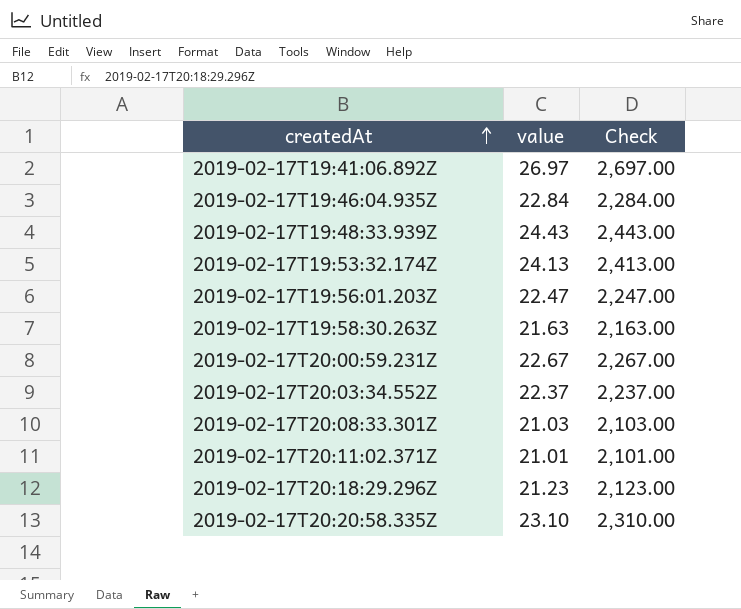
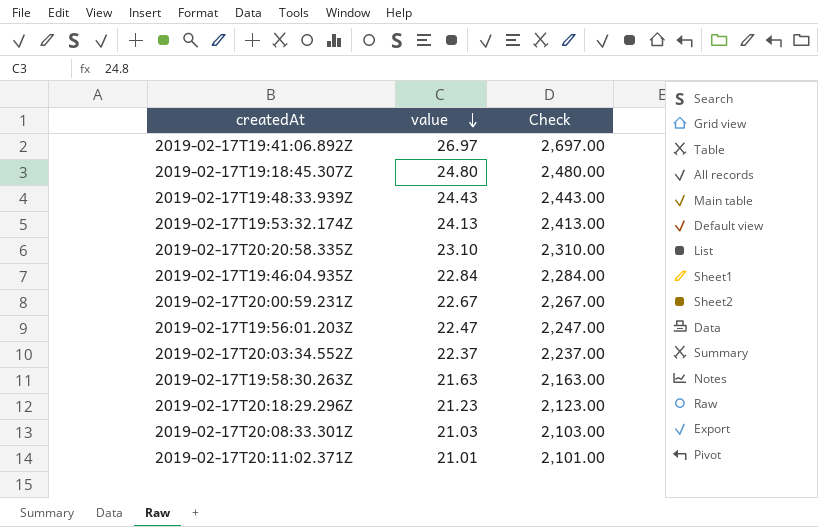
row order: createdAt ascending -> value descending
row 2019-02-17T19:18:45.307Z: none -> 24.80 | 2,480.00

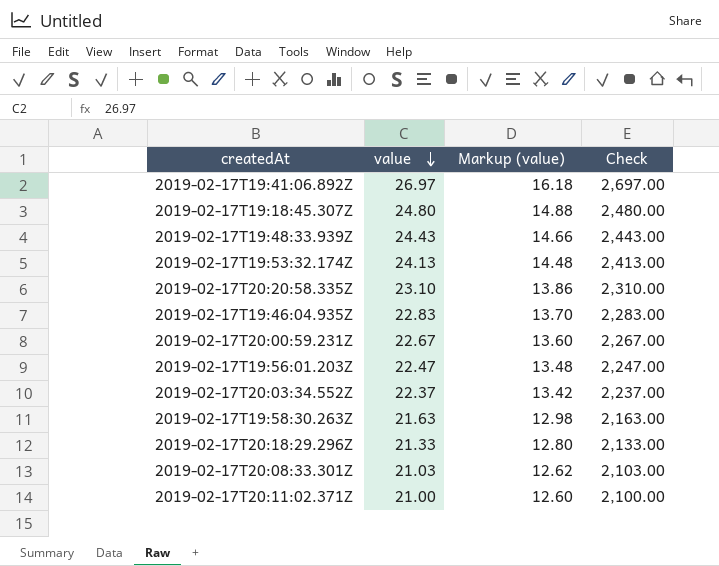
column Markup (value) | formula: none -> [value] * 0.6
2019-02-17T19:46:04.935Z | value: 22.84 -> 22.83
2019-02-17T19:46:04.935Z | Check: 2,284.00 -> 2,283.00
2019-02-17T20:18:29.296Z | value: 21.23 -> 21.33
2019-02-17T20:18:29.296Z | Check: 2,123.00 -> 2,133.00
2019-02-17T20:11:02.371Z | value: 21.01 -> 21.00
2019-02-17T20:11:02.371Z | Check: 2,101.00 -> 2,100.00

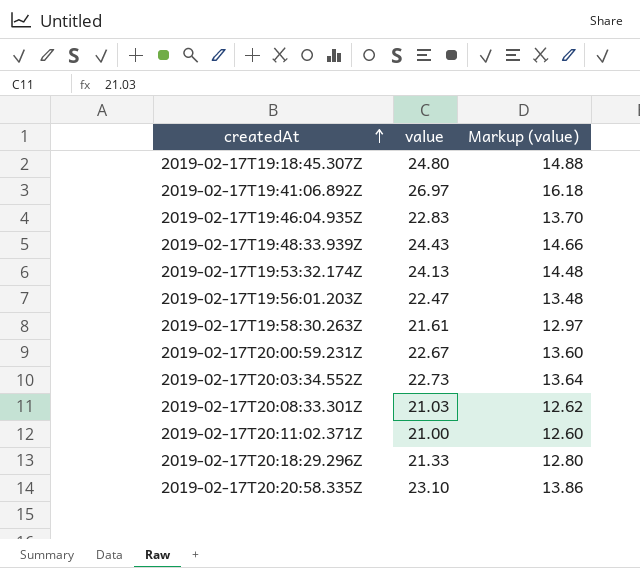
row order: value descending -> createdAt ascending
column Check | formula: [value] * 100 -> none
2019-02-17T19:58:30.263Z | value: 21.63 -> 21.61
2019-02-17T19:58:30.263Z | Markup (value): 12.98 -> 12.97
2019-02-17T20:03:34.552Z | value: 22.37 -> 22.73
2019-02-17T20:03:34.552Z | Markup (value): 13.42 -> 13.64

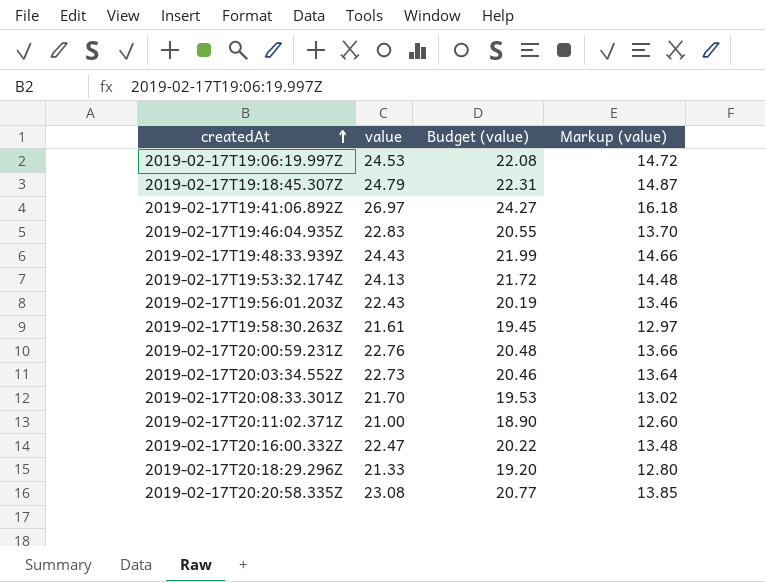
column Budget (value) | formula: none -> [value] * 0.9
row 2019-02-17T19:06:19.997Z: none -> 24.53 | 22.08 | 14.72
2019-02-17T19:18:45.307Z | value: 24.80 -> 24.79
2019-02-17T19:18:45.307Z | Markup (value): 14.88 -> 14.87
2019-02-17T19:56:01.203Z | value: 22.47 -> 22.43
2019-02-17T19:56:01.203Z | Markup (value): 13.48 -> 13.46
2019-02-17T20:00:59.231Z | value: 22.67 -> 22.76
2019-02-17T20:00:59.231Z | Markup (value): 13.60 -> 13.66
2019-02-17T20:08:33.301Z | value: 21.03 -> 21.70
2019-02-17T20:08:33.301Z | Markup (value): 12.62 -> 13.02
row 2019-02-17T20:16:00.332Z: none -> 22.47 | 20.22 | 13.48
2019-02-17T20:20:58.335Z | value: 23.10 -> 23.08
2019-02-17T20:20:58.335Z | Markup (value): 13.86 -> 13.85

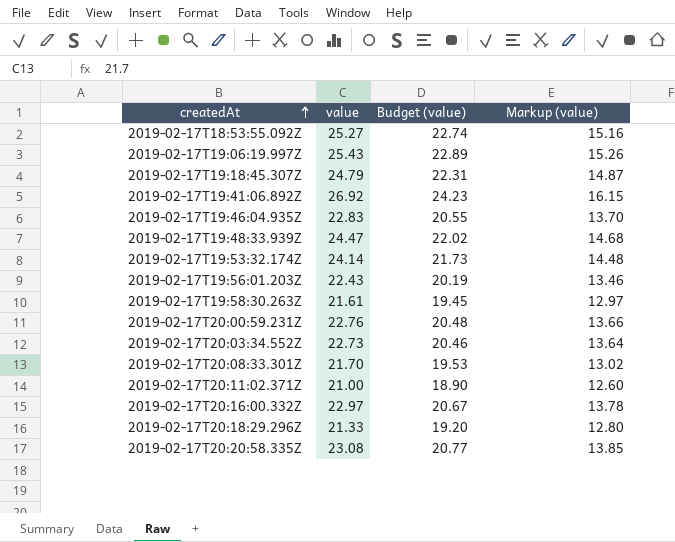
row 2019-02-17T18:53:55.092Z: none -> 25.27 | 22.74 | 15.16
2019-02-17T19:06:19.997Z | value: 24.53 -> 25.43
2019-02-17T19:06:19.997Z | Budget (value): 22.08 -> 22.89
2019-02-17T19:06:19.997Z | Markup (value): 14.72 -> 15.26
2019-02-17T19:41:06.892Z | value: 26.97 -> 26.92
2019-02-17T19:41:06.892Z | Budget (value): 24.27 -> 24.23
2019-02-17T19:41:06.892Z | Markup (value): 16.18 -> 16.15
2019-02-17T19:48:33.939Z | value: 24.43 -> 24.47
2019-02-17T19:48:33.939Z | Budget (value): 21.99 -> 22.02
2019-02-17T19:48:33.939Z | Markup (value): 14.66 -> 14.68
2019-02-17T19:53:32.174Z | value: 24.13 -> 24.14
2019-02-17T19:53:32.174Z | Budget (value): 21.72 -> 21.73
2019-02-17T20:16:00.332Z | value: 22.47 -> 22.97
2019-02-17T20:16:00.332Z | Budget (value): 20.22 -> 20.67
2019-02-17T20:16:00.332Z | Markup (value): 13.48 -> 13.78

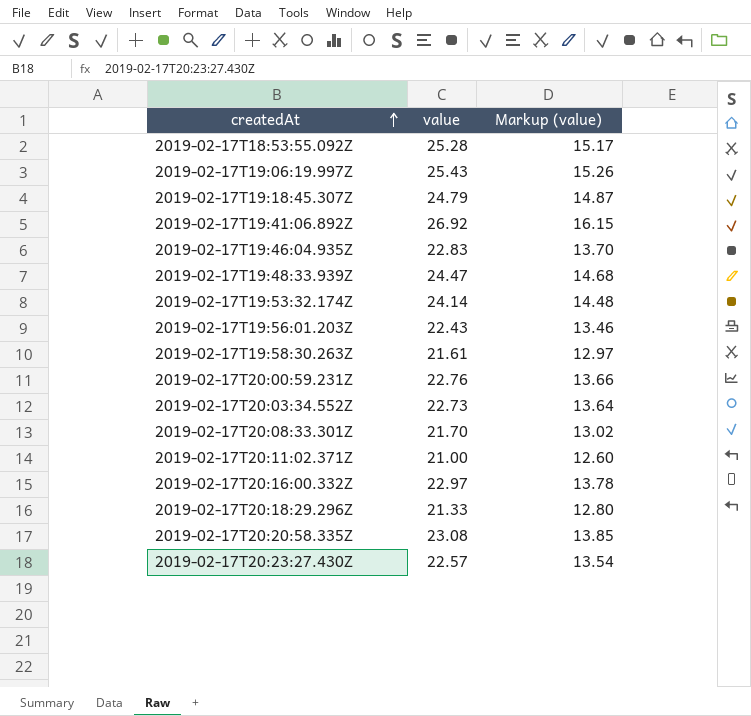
column Budget (value) | formula: [value] * 0.9 -> none
2019-02-17T18:53:55.092Z | value: 25.27 -> 25.28
2019-02-17T18:53:55.092Z | Markup (value): 15.16 -> 15.17
row 2019-02-17T20:23:27.430Z: none -> 22.57 | 13.54

